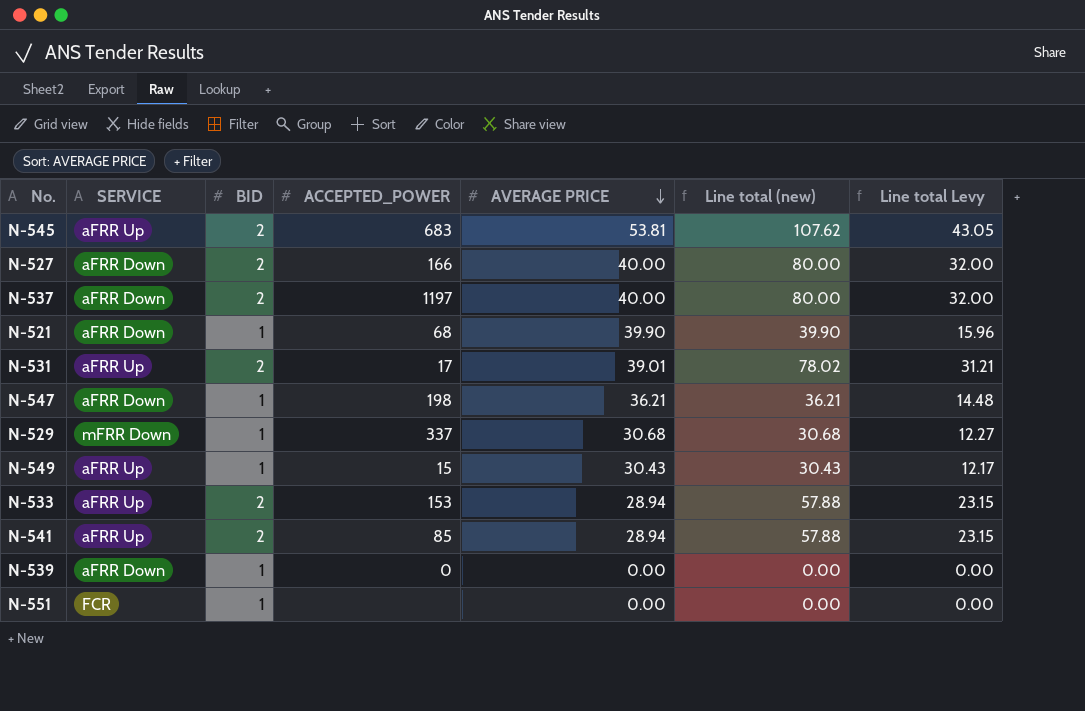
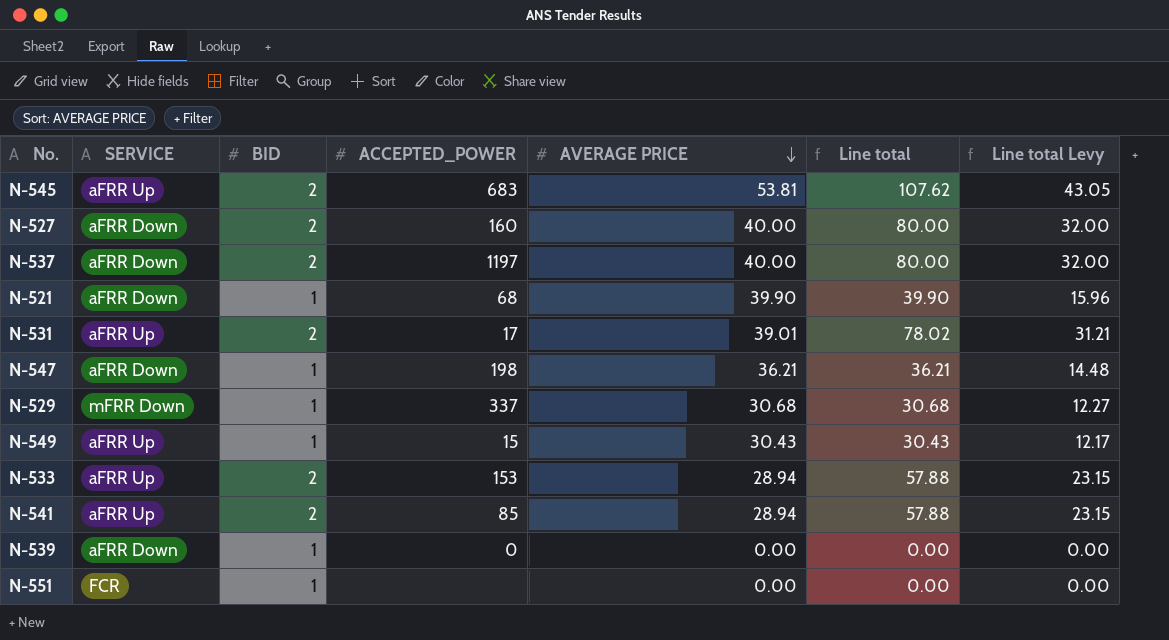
column name: Line total (new) -> Line total
N-527 | ACCEPTED_POWER: 166 -> 160

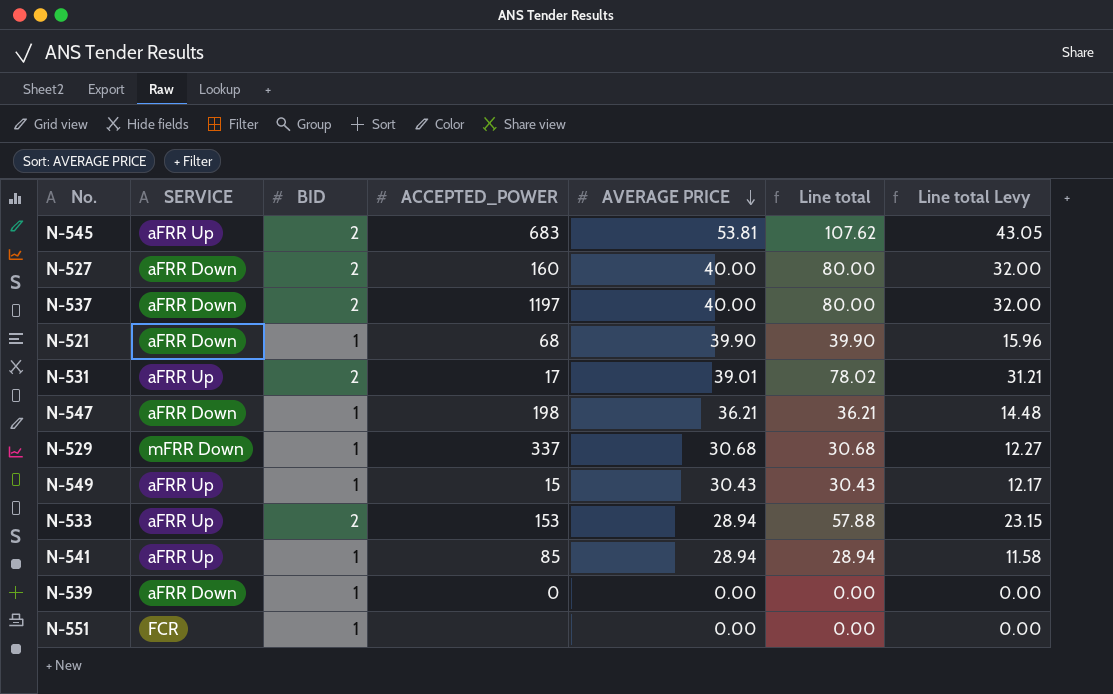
N-541 | BID: 2 -> 1
N-541 | Line total: 57.88 -> 28.94
N-541 | Line total Levy: 23.15 -> 11.58

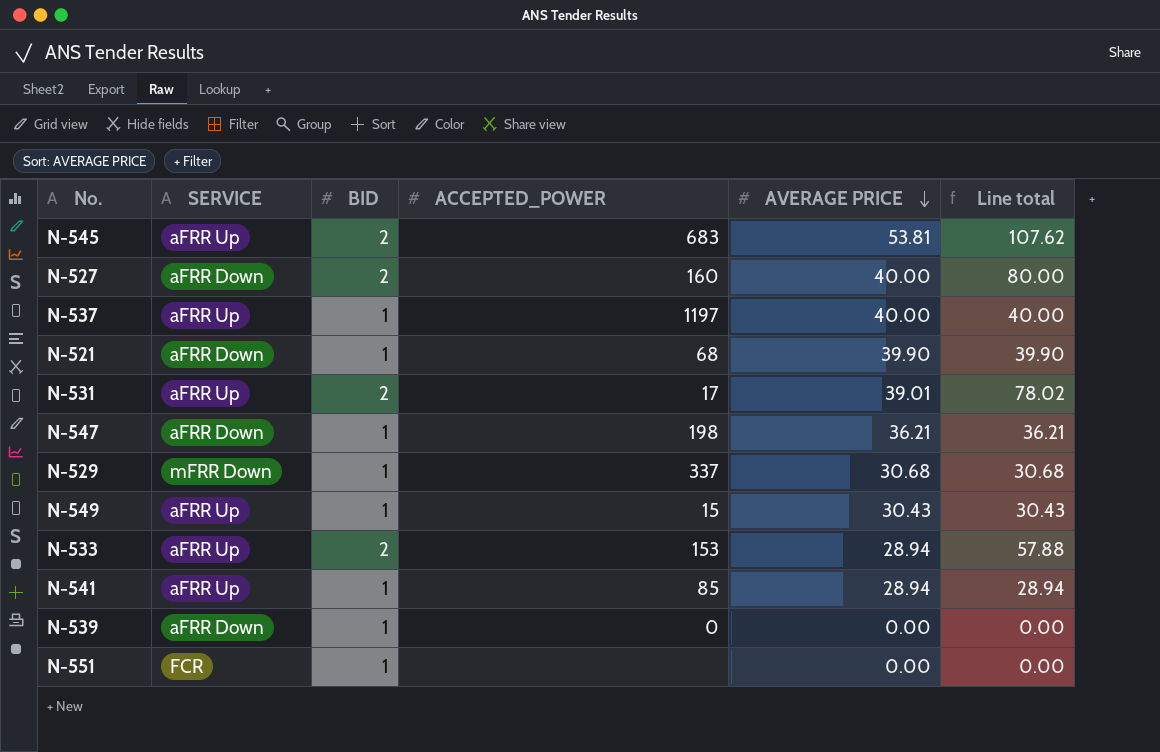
column Line total Levy | formula: [Line total] * 0.4 -> none
N-537 | SERVICE: aFRR Down -> aFRR Up
N-537 | BID: 2 -> 1
N-537 | Line total: 80.00 -> 40.00

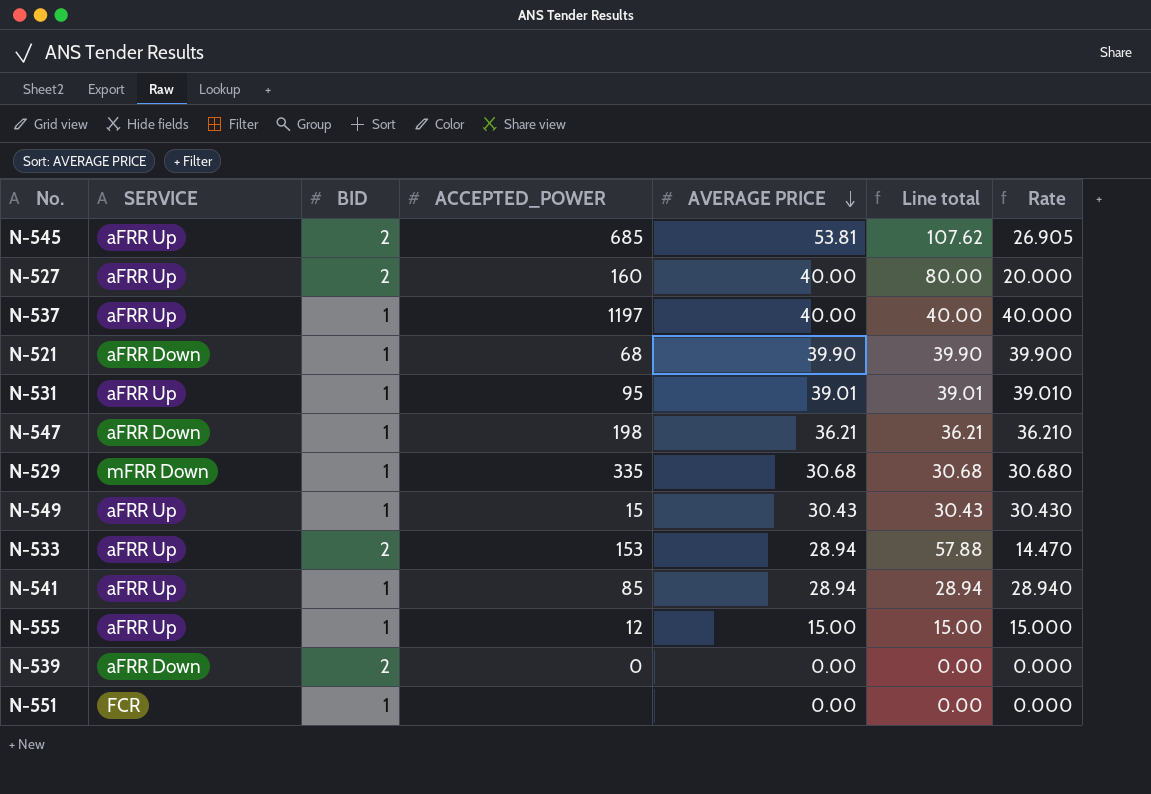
column Rate | formula: none -> [AVERAGE PRICE] / [BID]
N-545 | ACCEPTED_POWER: 683 -> 685
N-527 | SERVICE: aFRR Down -> aFRR Up
N-531 | BID: 2 -> 1
N-531 | ACCEPTED_POWER: 17 -> 95
N-531 | Line total: 78.02 -> 39.01
N-529 | ACCEPTED_POWER: 337 -> 335
row N-555: none -> aFRR Up | 1 | 12 | 15.00 | 15.00 | 15.000
N-539 | BID: 1 -> 2

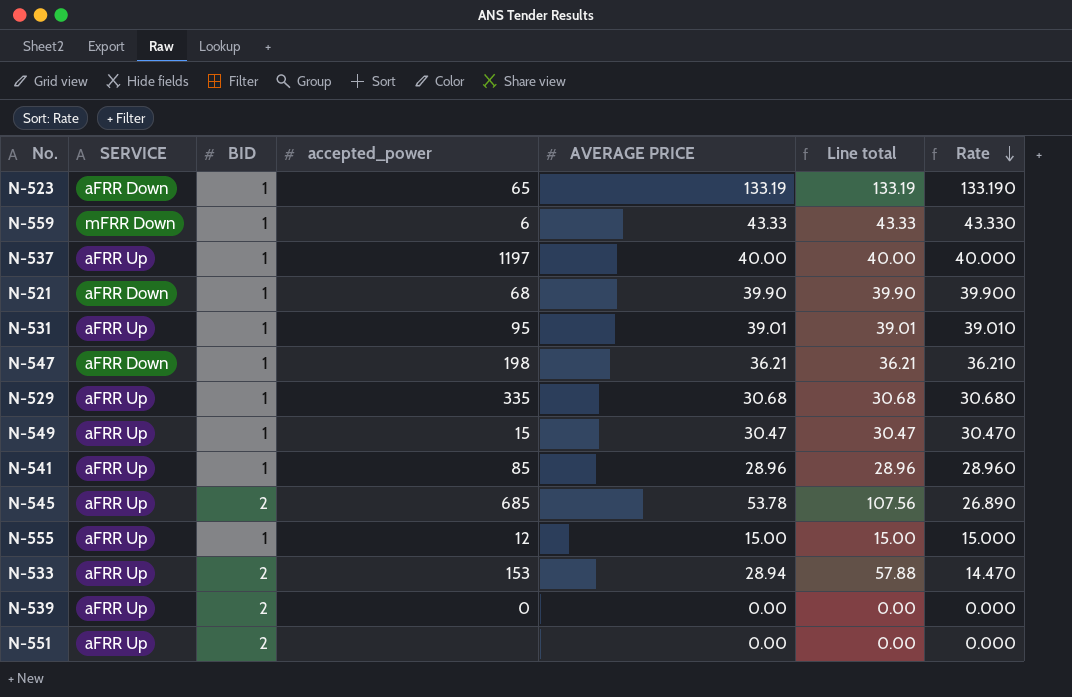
row order: AVERAGE PRICE descending -> Rate descending
column name: ACCEPTED_POWER -> accepted_power
row N-527: aFRR Up | 2 | 160 | 40.00 | 80.00 | 20.000 -> none
row N-523: none -> aFRR Down | 1 | 65 | 133.19 | 133.19 | 133.190
row N-559: none -> mFRR Down | 1 | 6 | 43.33 | 43.33 | 43.330
N-529 | SERVICE: mFRR Down -> aFRR Up
N-549 | AVERAGE PRICE: 30.43 -> 30.47
N-549 | Line total: 30.43 -> 30.47
N-549 | Rate: 30.430 -> 30.470
N-541 | AVERAGE PRICE: 28.94 -> 28.96
N-541 | Line total: 28.94 -> 28.96
N-541 | Rate: 28.940 -> 28.960
N-545 | AVERAGE PRICE: 53.81 -> 53.78
N-545 | Line total: 107.62 -> 107.56
N-545 | Rate: 26.905 -> 26.890
N-539 | SERVICE: aFRR Down -> aFRR Up
N-551 | SERVICE: FCR -> aFRR Up
N-551 | BID: 1 -> 2

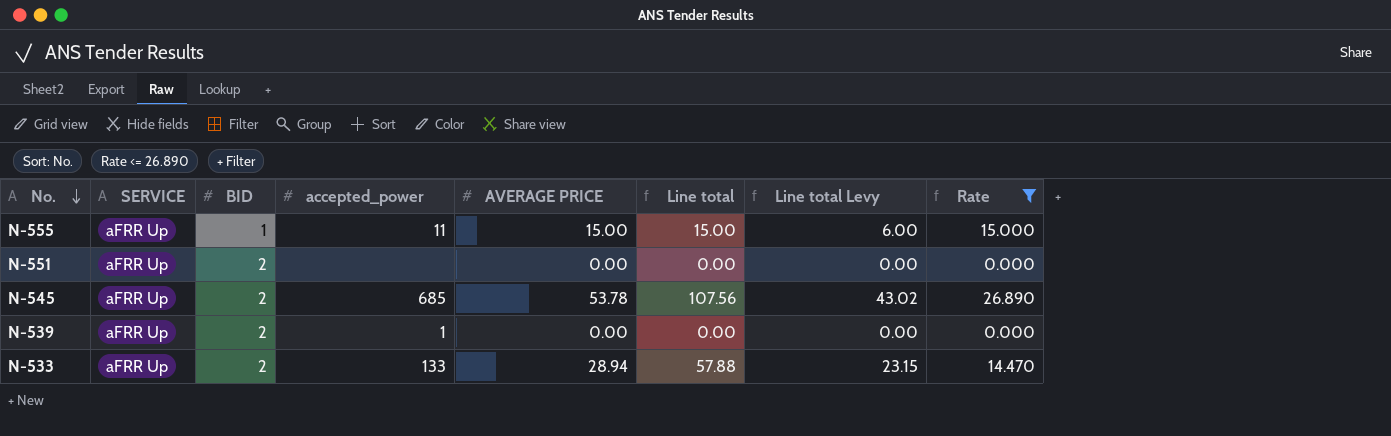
filter: none -> Rate <= 26.890
row order: Rate descending -> No. descending
column Line total Levy | formula: none -> [Line total] * 0.4
N-555 | accepted_power: 12 -> 11
N-539 | accepted_power: 0 -> 1
N-533 | accepted_power: 153 -> 133

